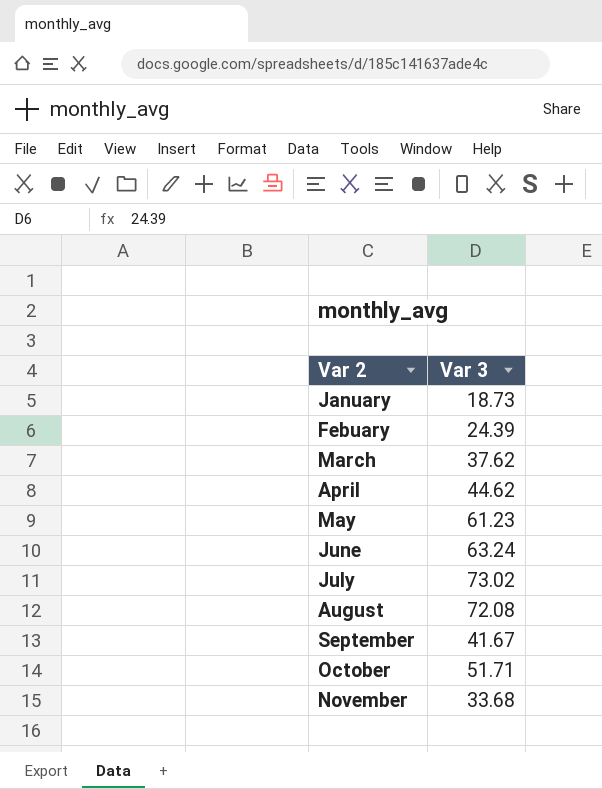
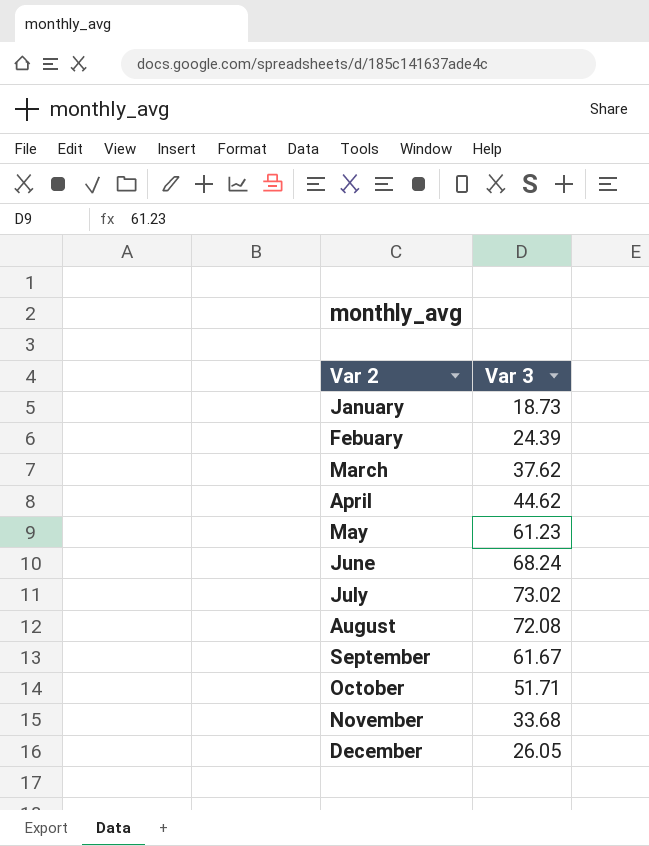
June | Var 3: 63.24 -> 68.24
September | Var 3: 41.67 -> 61.67
row December: none -> 26.05

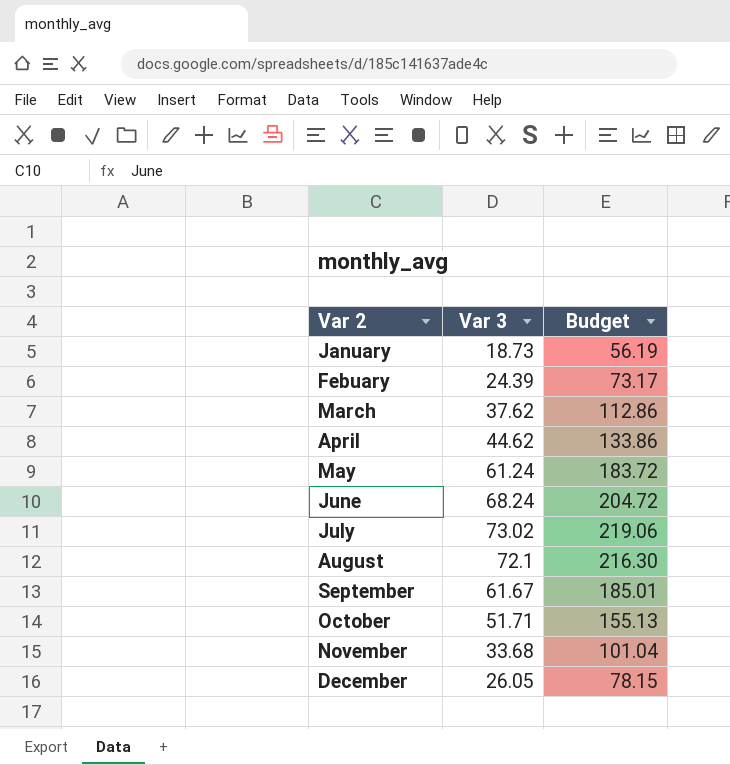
column Budget | formula: none -> [Var 3] * 3
May | Var 3: 61.23 -> 61.24
August | Var 3: 72.08 -> 72.1

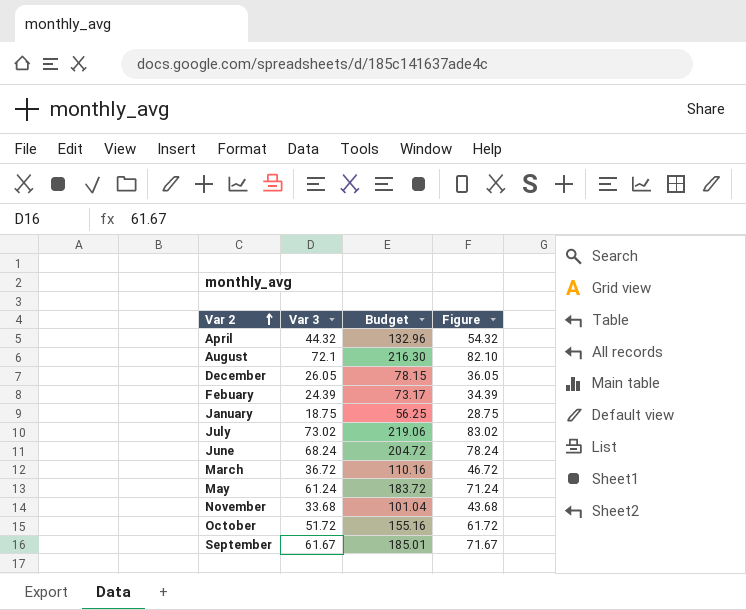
row order: none -> Var 2 ascending
column Figure | formula: none -> [Var 3] + 10
April | Var 3: 44.62 -> 44.32
April | Budget: 133.86 -> 132.96
January | Var 3: 18.73 -> 18.75
January | Budget: 56.19 -> 56.25
March | Var 3: 37.62 -> 36.72
March | Budget: 112.86 -> 110.16
October | Var 3: 51.71 -> 51.72
October | Budget: 155.13 -> 155.16

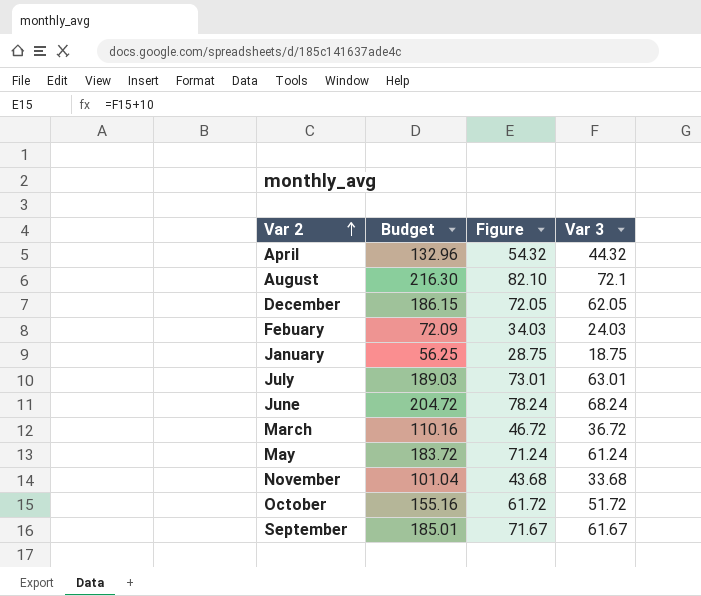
column Var 3 | position: 2 -> 4
December | Budget: 78.15 -> 186.15
December | Figure: 36.05 -> 72.05
December | Var 3: 26.05 -> 62.05
Febuary | Budget: 73.17 -> 72.09
Febuary | Figure: 34.39 -> 34.03
Febuary | Var 3: 24.39 -> 24.03
July | Budget: 219.06 -> 189.03
July | Figure: 83.02 -> 73.01
July | Var 3: 73.02 -> 63.01

